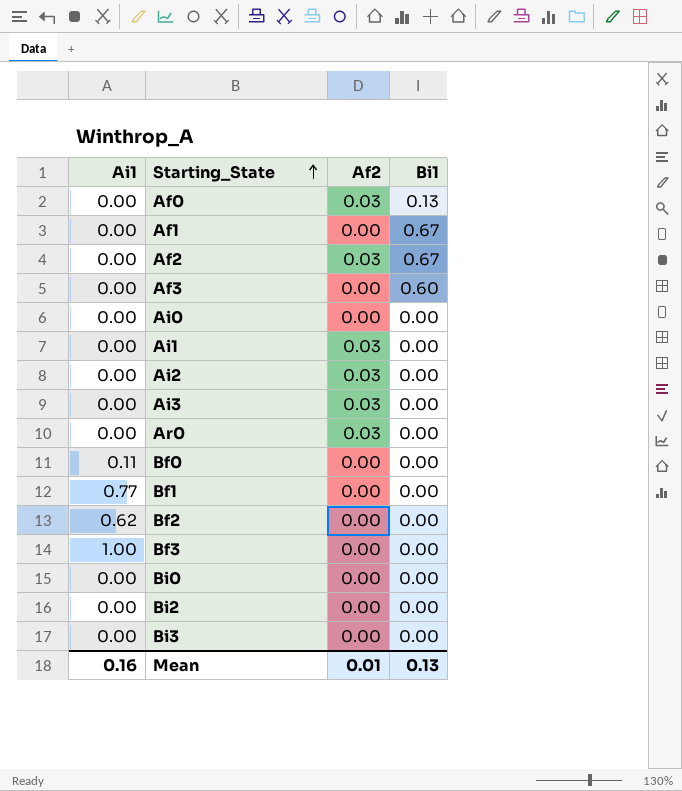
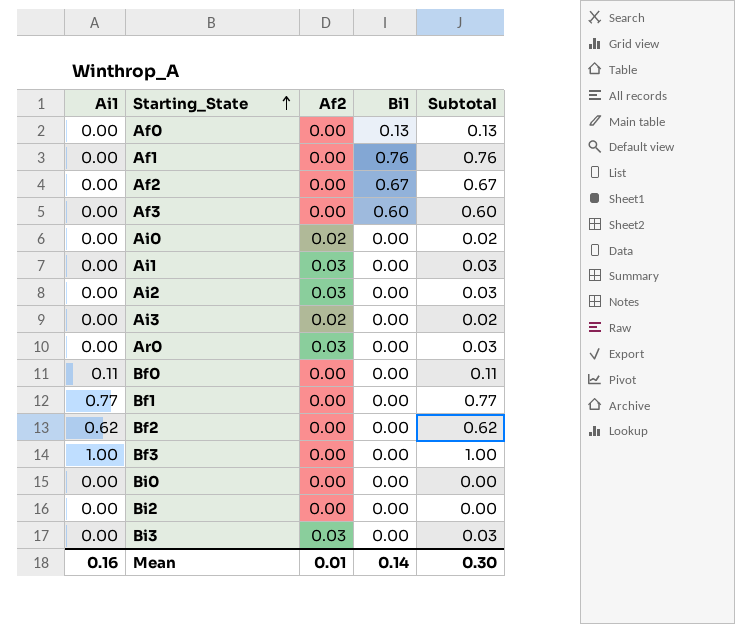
column Subtotal | formula: none -> [Ai1] + [Af2] + [Bi1]
Af0 | Af2: 0.03 -> 0.00
Af1 | Bi1: 0.67 -> 0.76
Af2 | Af2: 0.03 -> 0.00
Ai0 | Af2: 0.00 -> 0.02
Ai3 | Af2: 0.03 -> 0.02
Bi3 | Af2: 0.00 -> 0.03
Mean | Bi1: 0.13 -> 0.14

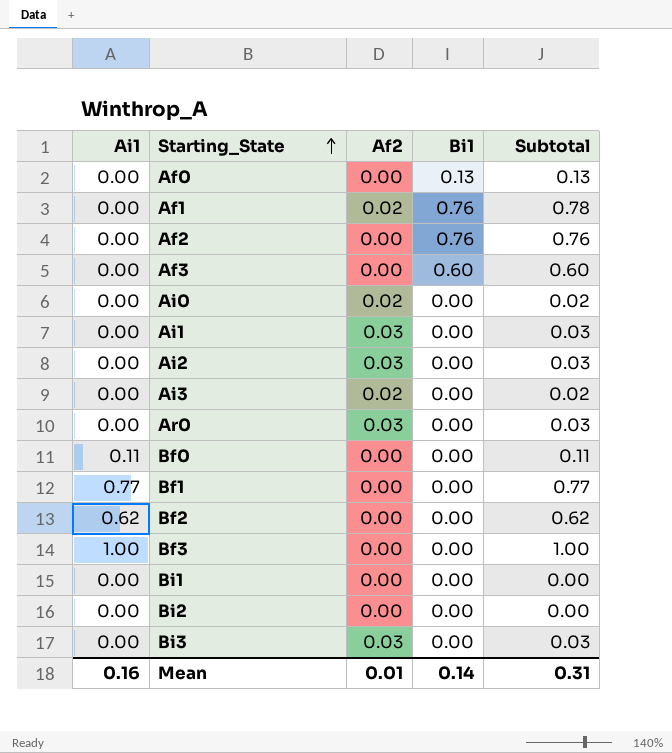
row Bi0: 0.00 | 0.00 | 0.00 | 0.00 -> none
Af1 | Af2: 0.00 -> 0.02
Af1 | Subtotal: 0.76 -> 0.78
Af2 | Bi1: 0.67 -> 0.76
Af2 | Subtotal: 0.67 -> 0.76
row Bi1: none -> 0.00 | 0.00 | 0.00 | 0.00
Mean | Subtotal: 0.30 -> 0.31

